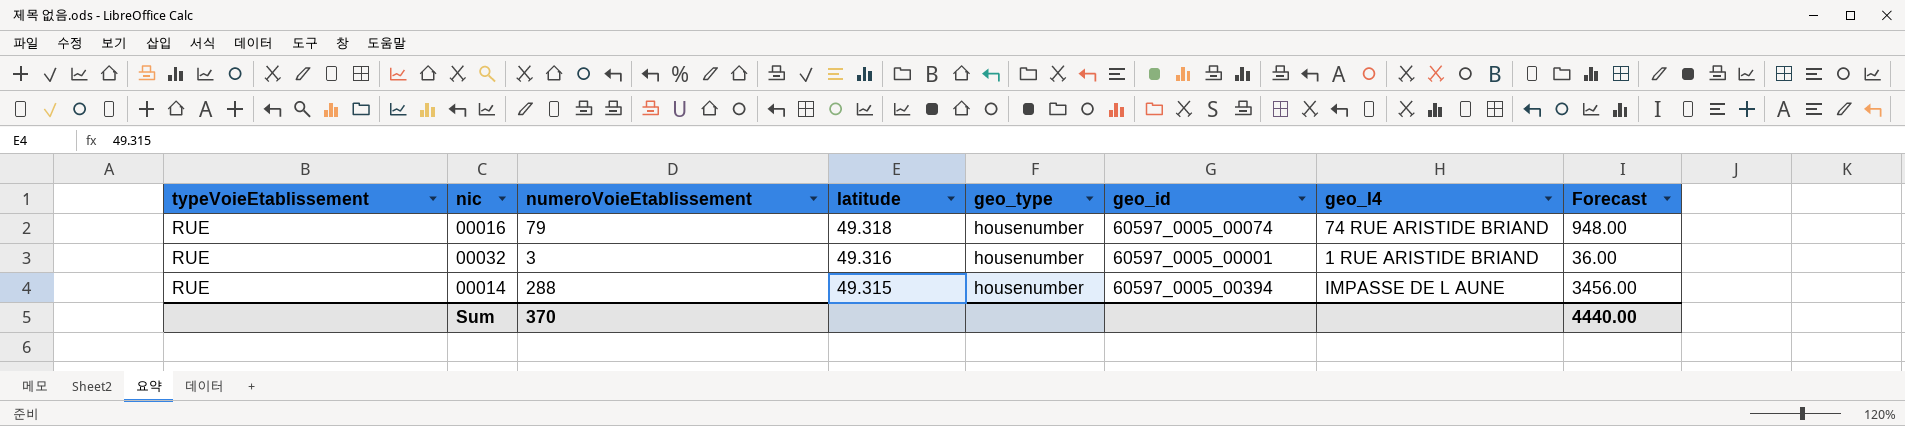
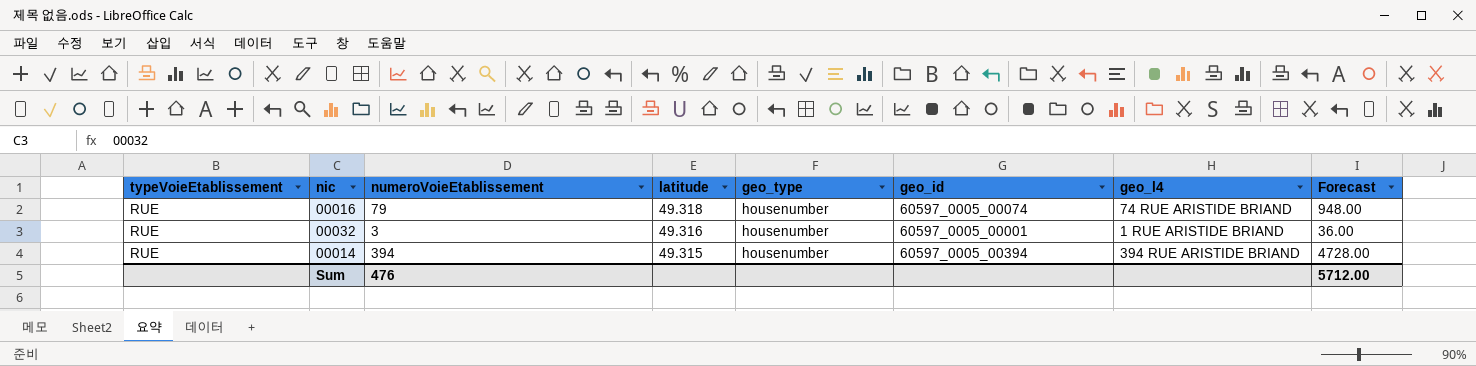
00014 | numeroVoieEtablissement: 288 -> 394
00014 | geo_l4: IMPASSE DE L AUNE -> 394 RUE ARISTIDE BRIAND
00014 | Forecast: 3456.00 -> 4728.00
Sum | numeroVoieEtablissement: 370 -> 476
Sum | Forecast: 4440.00 -> 5712.00

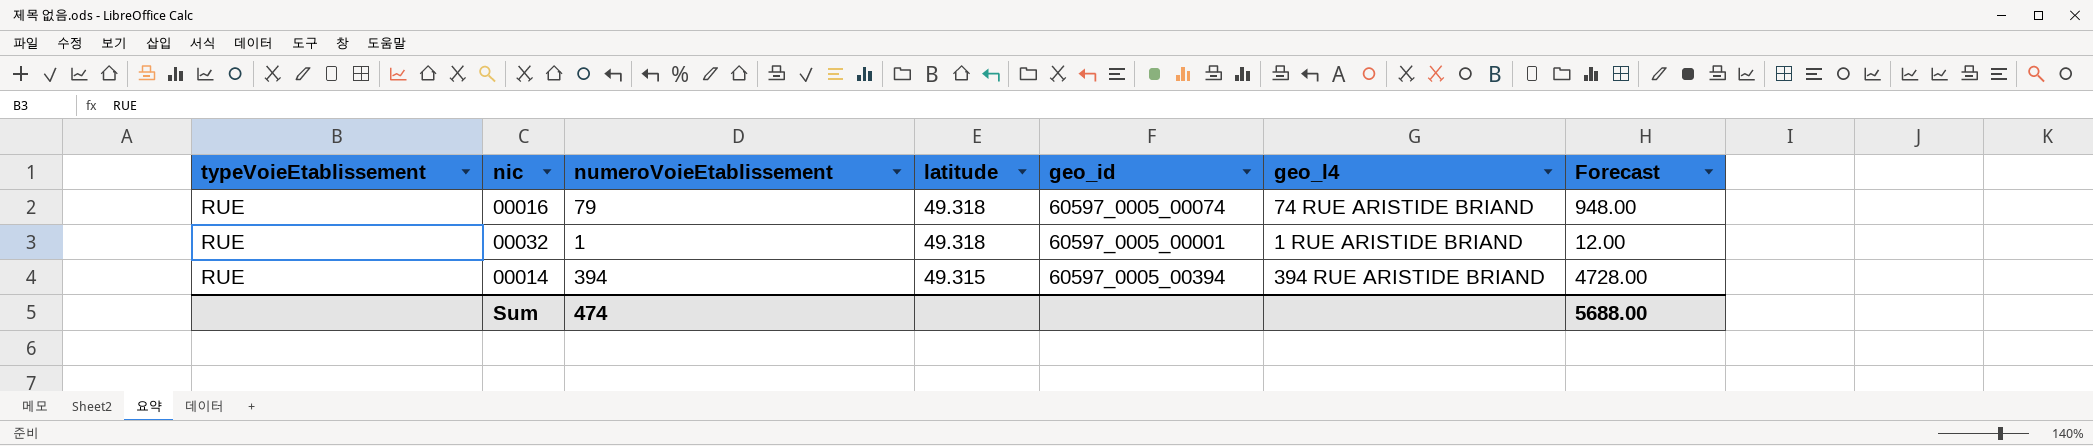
column geo_type | position: 5 -> none
00032 | numeroVoieEtablissement: 3 -> 1
00032 | latitude: 49.316 -> 49.318
00032 | Forecast: 36.00 -> 12.00
Sum | numeroVoieEtablissement: 476 -> 474
Sum | Forecast: 5712.00 -> 5688.00

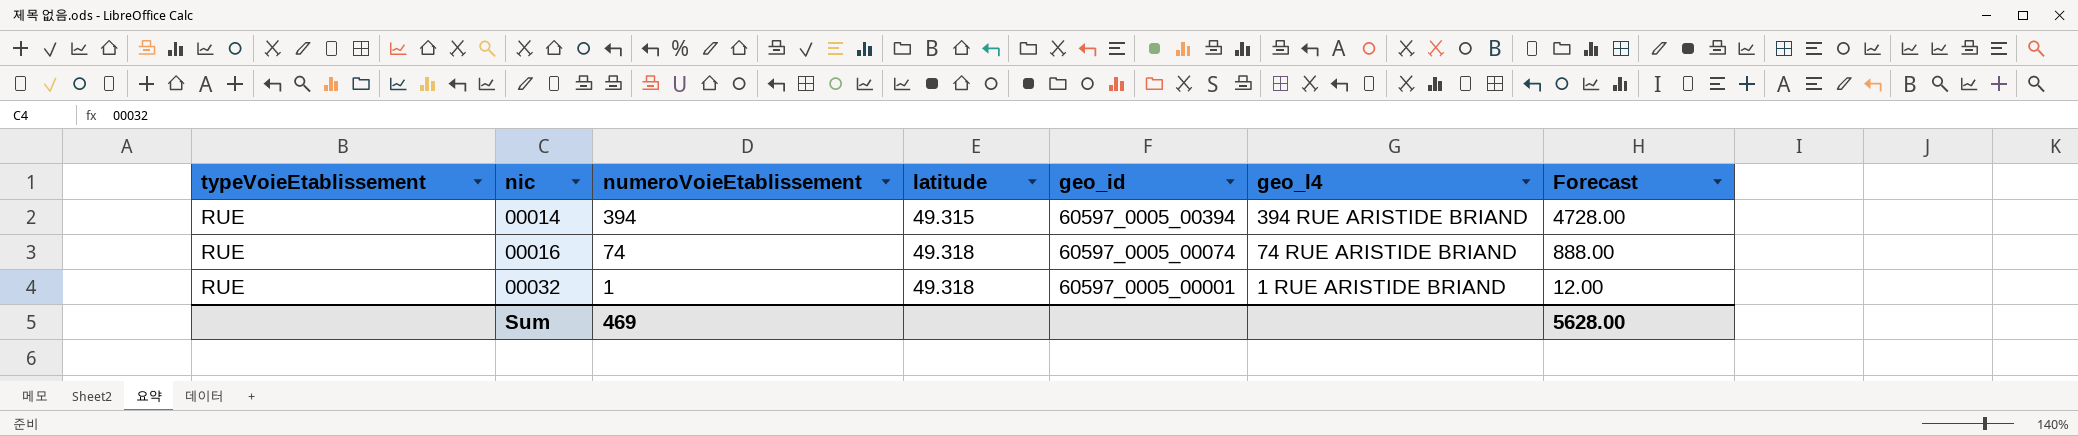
row order: latitude descending -> nic ascending
00016 | numeroVoieEtablissement: 79 -> 74
00016 | Forecast: 948.00 -> 888.00
Sum | numeroVoieEtablissement: 474 -> 469
Sum | Forecast: 5688.00 -> 5628.00

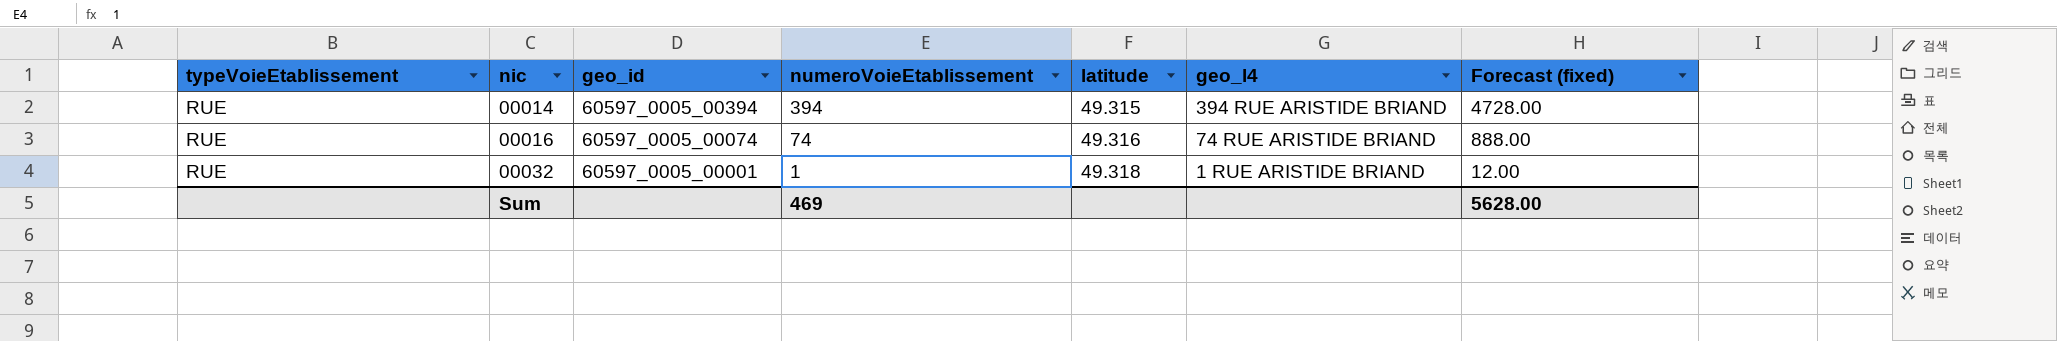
column geo_id | position: 5 -> 3
column name: Forecast -> Forecast (fixed)
00016 | latitude: 49.318 -> 49.316

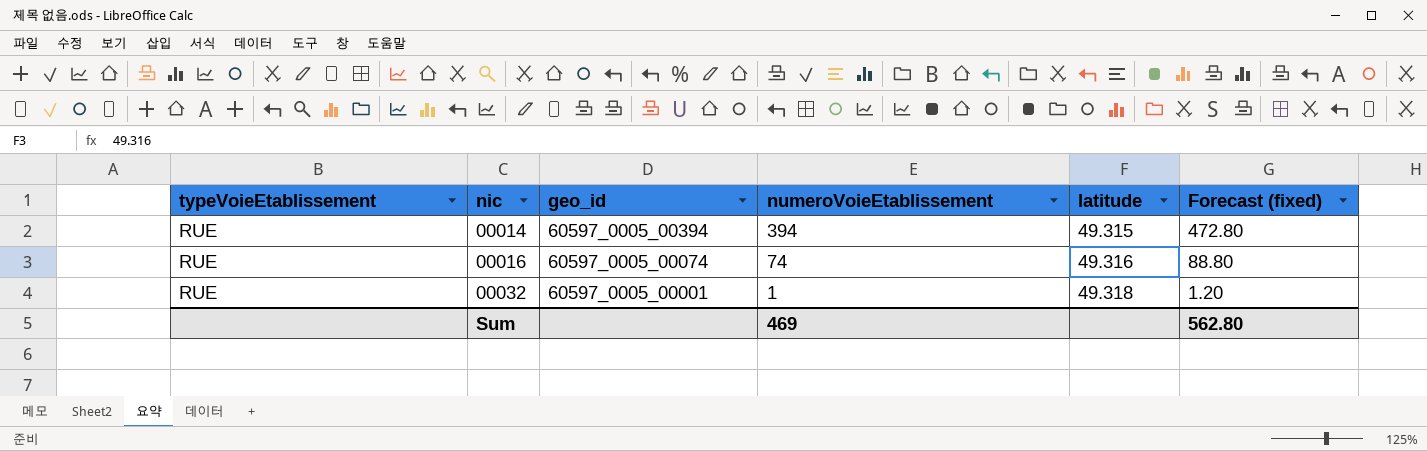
column geo_l4 | position: 6 -> none
column Forecast (fixed) | formula: [numeroVoieEtablissement] * 12 -> [numeroVoieEtablissement] * 1.2
Sum | Forecast (fixed): 5628.00 -> 562.80

